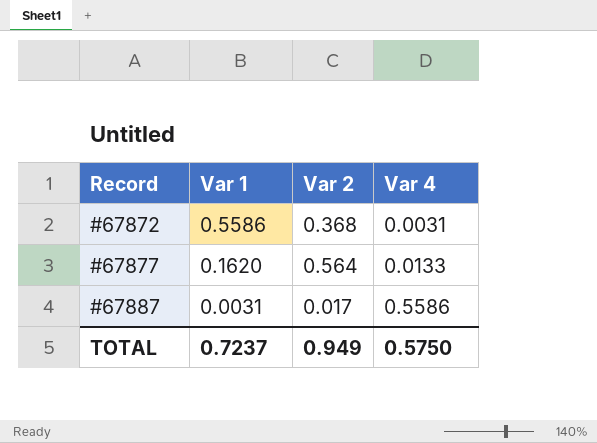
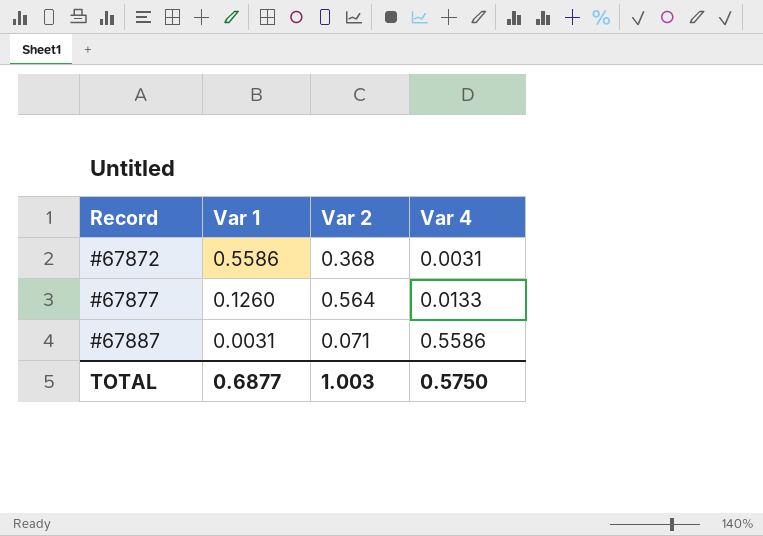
#67877 | Var 1: 0.1620 -> 0.1260
#67887 | Var 2: 0.017 -> 0.071
TOTAL | Var 1: 0.7237 -> 0.6877
TOTAL | Var 2: 0.949 -> 1.003

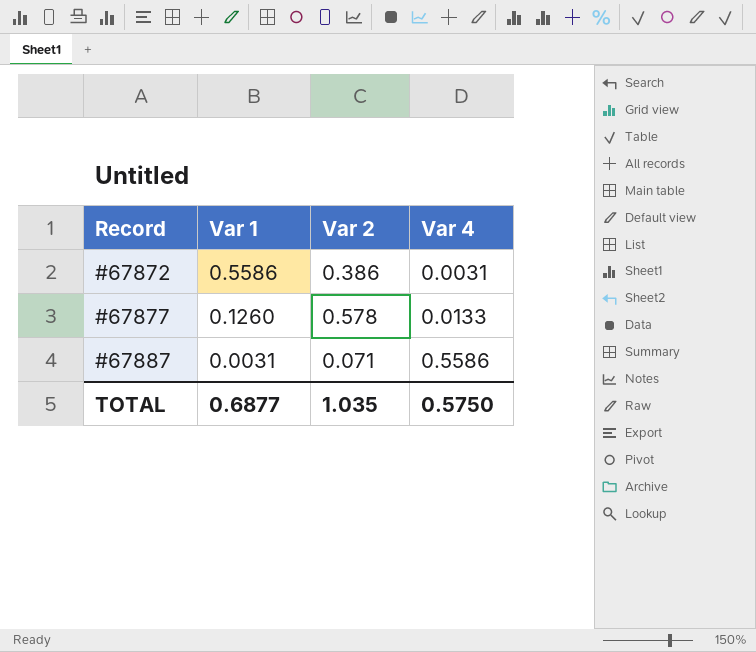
#67872 | Var 2: 0.368 -> 0.386
#67877 | Var 2: 0.564 -> 0.578
TOTAL | Var 2: 1.003 -> 1.035

